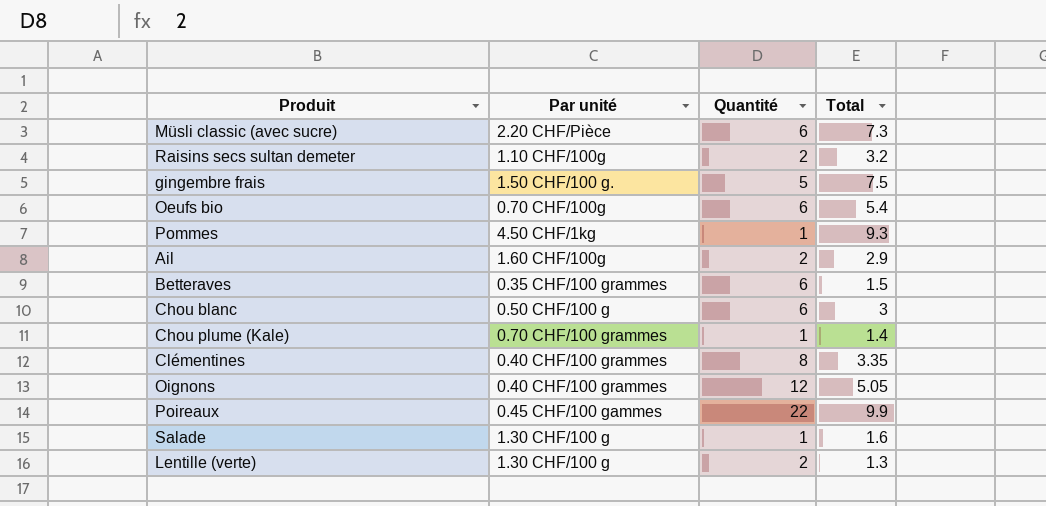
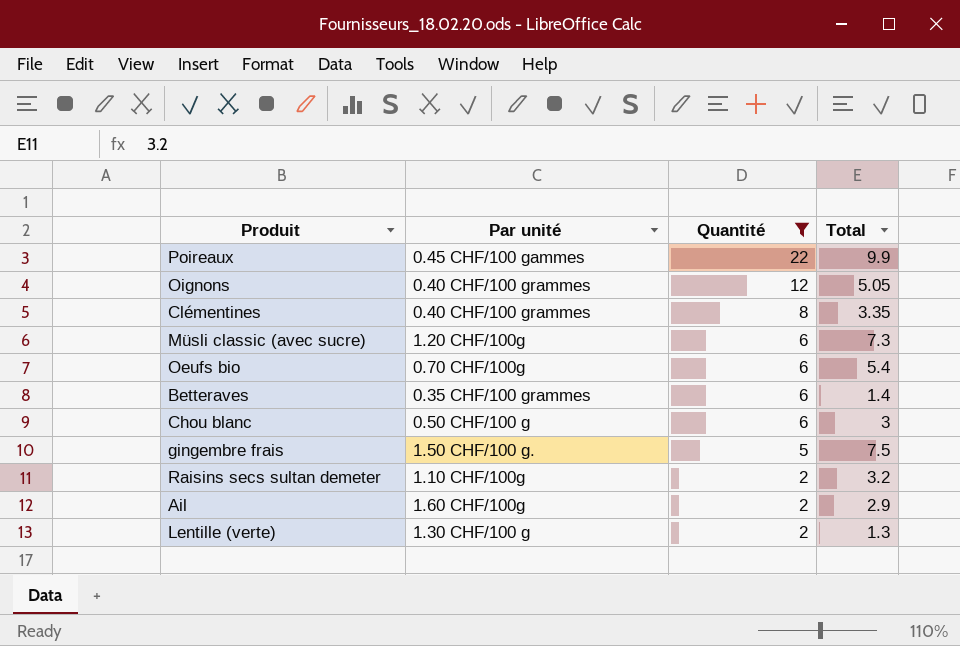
filter: none -> Quantité != 1
row order: none -> Quantité descending
Müsli classic (avec sucre) | Par unité: 2.20 CHF/Pièce -> 1.20 CHF/100g
Betteraves | Total: 1.5 -> 1.4

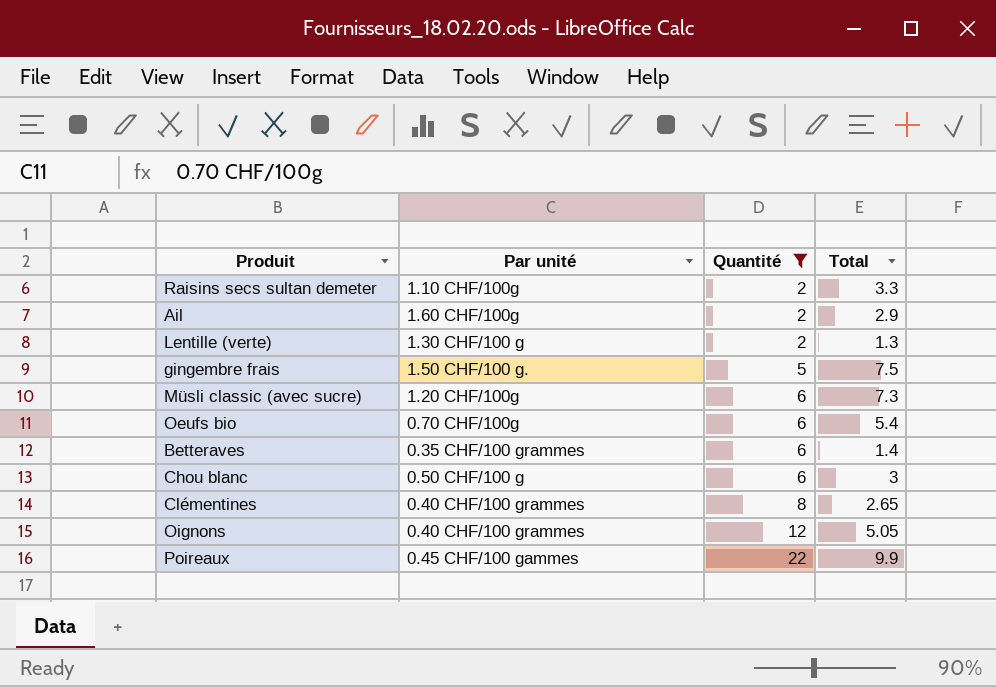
row order: Quantité descending -> Quantité ascending
Raisins secs sultan demeter | Total: 3.2 -> 3.3
Clémentines | Total: 3.35 -> 2.65

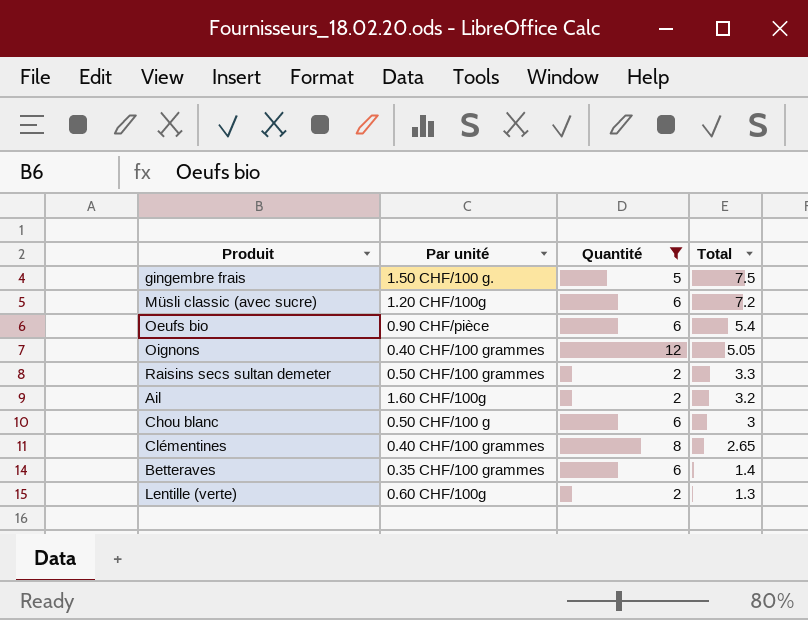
row order: Quantité ascending -> Total descending
row Poireaux: 0.45 CHF/100 gammes | 22 | 9.9 -> none
Müsli classic (avec sucre) | Total: 7.3 -> 7.2
Oeufs bio | Par unité: 0.70 CHF/100g -> 0.90 CHF/pièce
Raisins secs sultan demeter | Par unité: 1.10 CHF/100g -> 0.50 CHF/100 grammes
Ail | Total: 2.9 -> 3.2
Lentille (verte) | Par unité: 1.30 CHF/100 g -> 0.60 CHF/100g

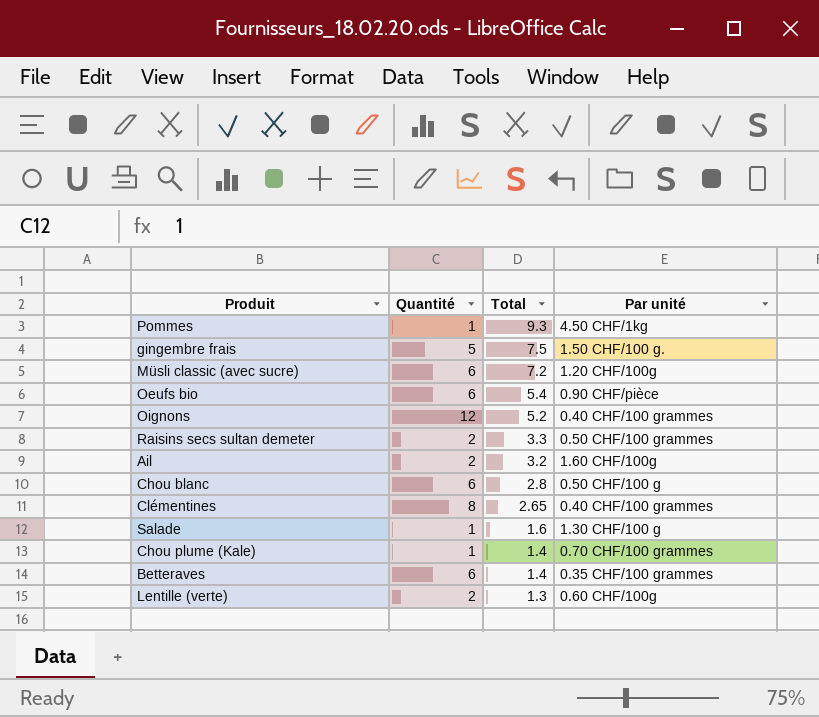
filter: Quantité != 1 -> none
column Par unité | position: 2 -> 4
Oignons | Total: 5.05 -> 5.2
Chou blanc | Total: 3 -> 2.8

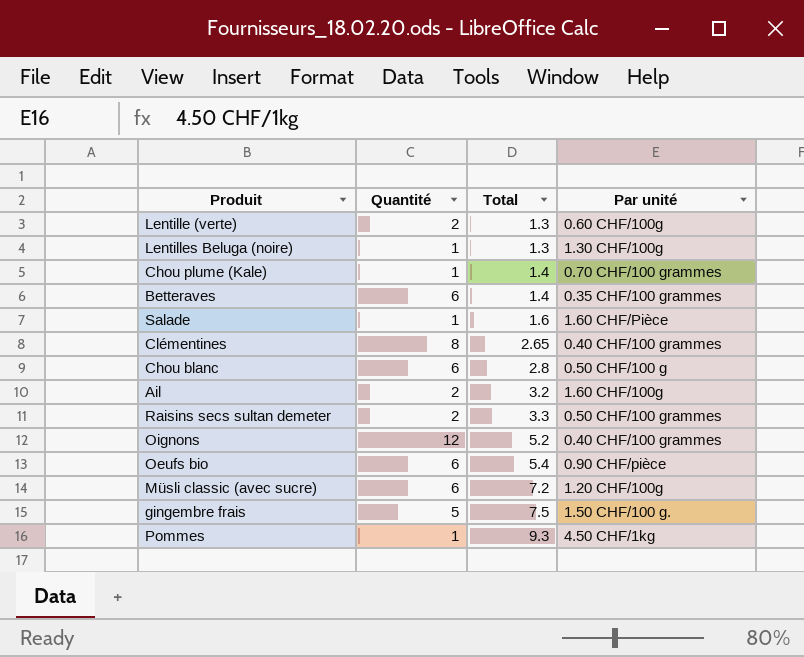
row order: Total descending -> Total ascending
row Lentilles Beluga (noire): none -> 1 | 1.3 | 1.30 CHF/100g
Salade | Par unité: 1.30 CHF/100 g -> 1.60 CHF/Pièce

